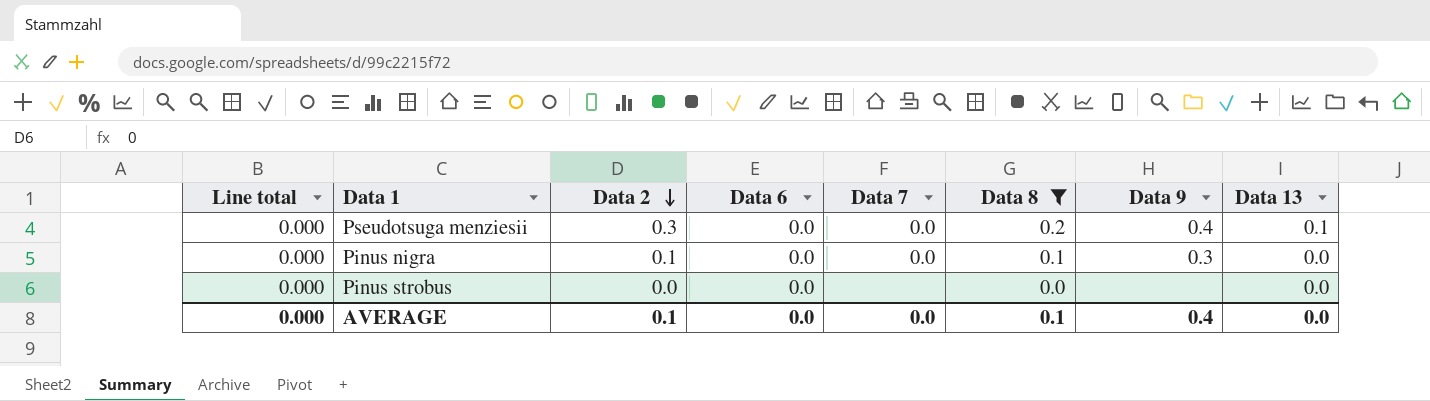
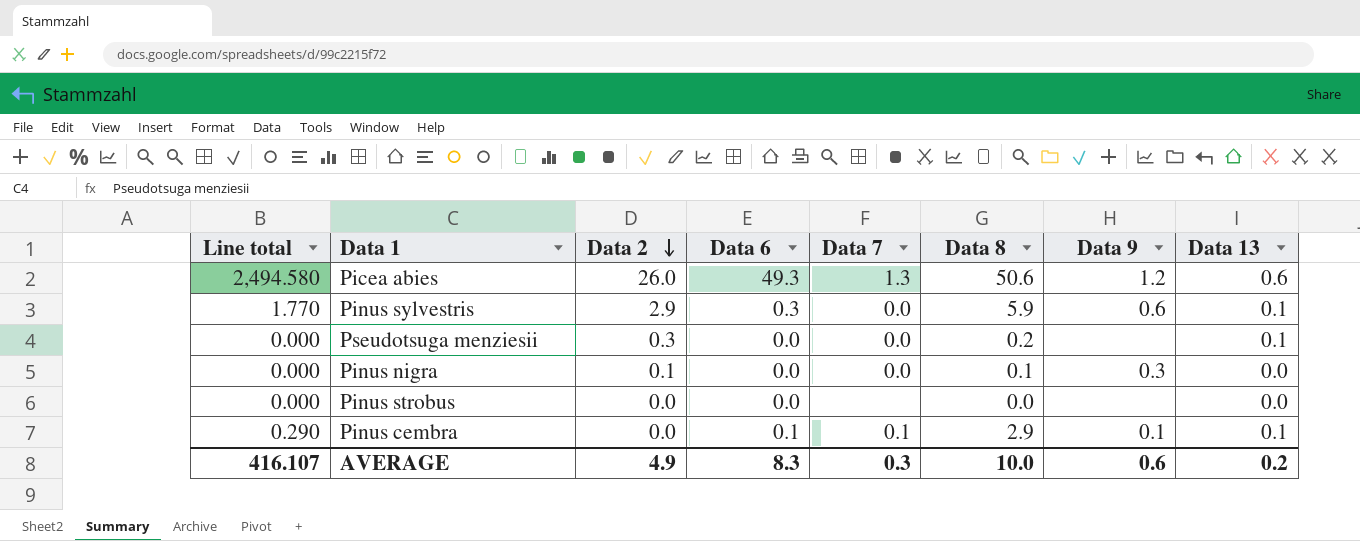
filter: Data 8 <= 0.2 -> none
Pseudotsuga menziesii | Data 9: 0.4 -> none
AVERAGE | Line total: 0.000 -> 416.107
AVERAGE | Data 2: 0.1 -> 4.9
AVERAGE | Data 6: 0.0 -> 8.3
AVERAGE | Data 7: 0.0 -> 0.3
AVERAGE | Data 8: 0.1 -> 10.0
AVERAGE | Data 9: 0.4 -> 0.6
AVERAGE | Data 13: 0.0 -> 0.2

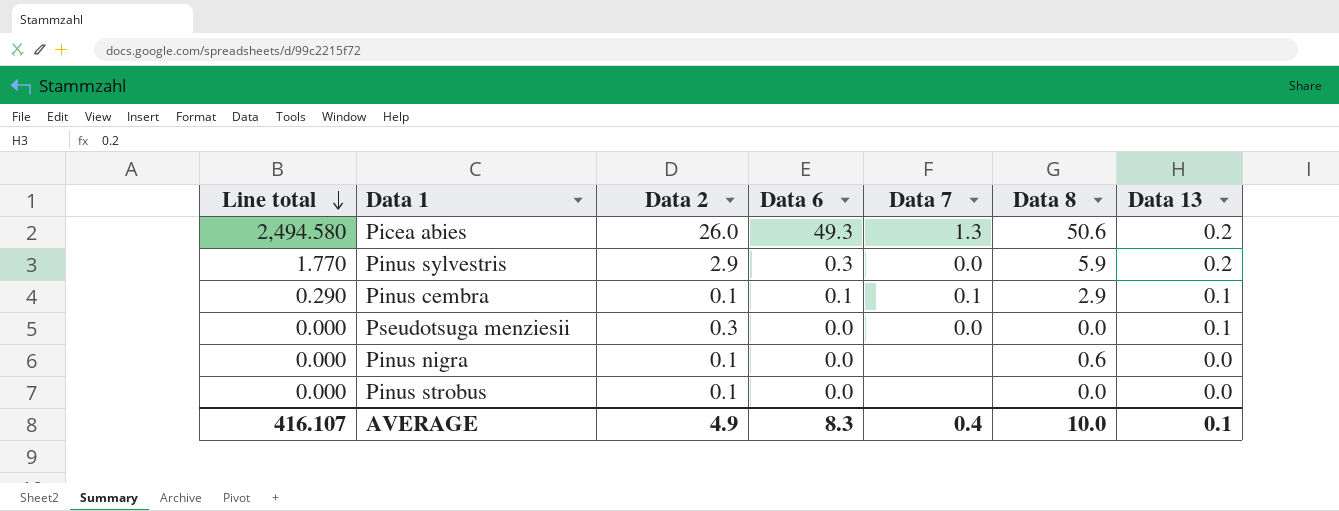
row order: Data 2 descending -> Line total descending
column Data 9 | position: 7 -> none
Picea abies | Data 13: 0.6 -> 0.2
Pinus sylvestris | Data 13: 0.1 -> 0.2
Pinus cembra | Data 2: 0.0 -> 0.1
Pseudotsuga menziesii | Data 8: 0.2 -> 0.0
Pinus nigra | Data 7: 0.0 -> none
Pinus nigra | Data 8: 0.1 -> 0.6
Pinus strobus | Data 2: 0.0 -> 0.1
AVERAGE | Data 7: 0.3 -> 0.4
AVERAGE | Data 13: 0.2 -> 0.1

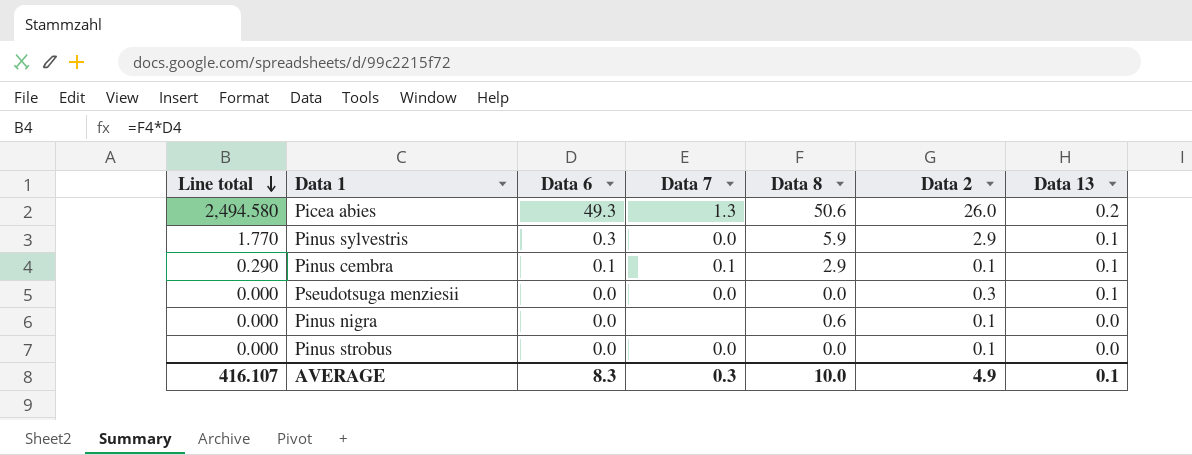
column Data 2 | position: 3 -> 6
Pinus sylvestris | Data 13: 0.2 -> 0.1
Pinus strobus | Data 7: none -> 0.0
AVERAGE | Data 7: 0.4 -> 0.3

